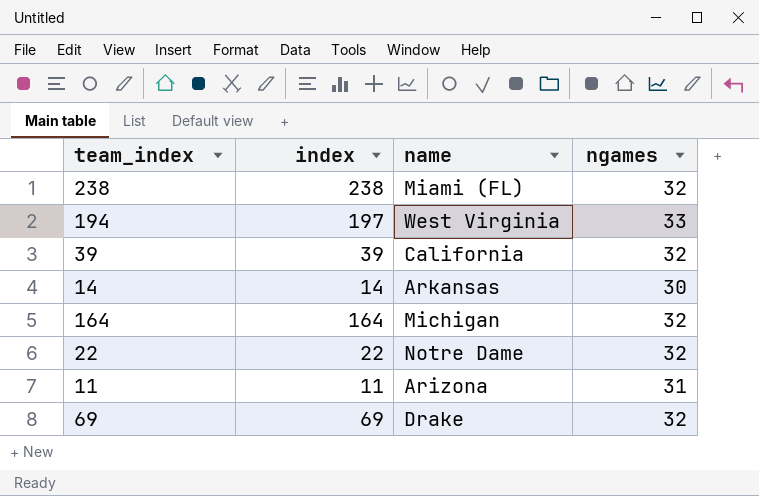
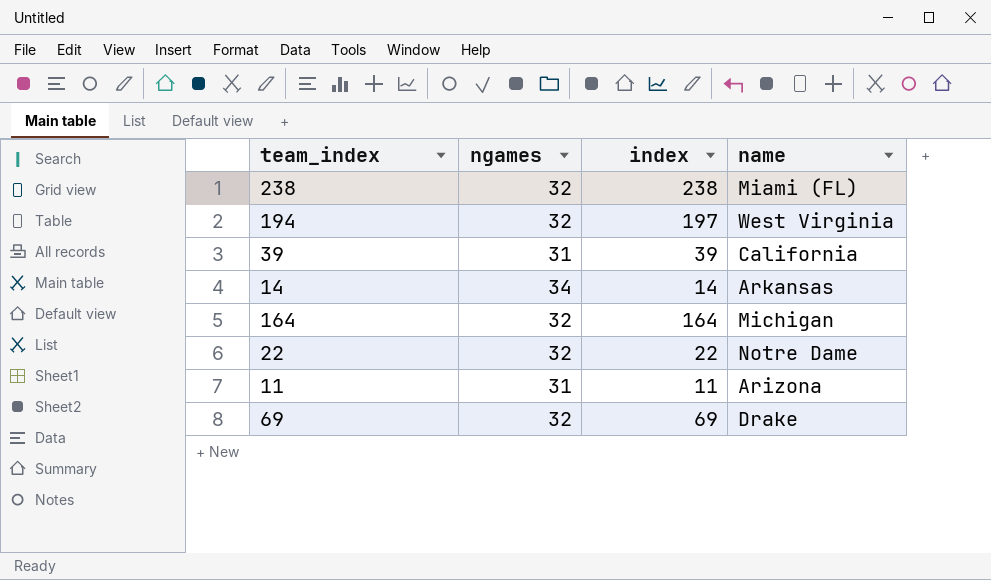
column ngames | position: 4 -> 2
194 | ngames: 33 -> 32
39 | ngames: 32 -> 31
14 | ngames: 30 -> 34

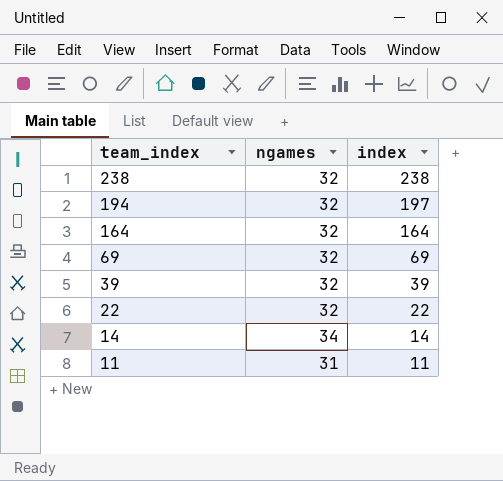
row order: none -> team_index descending
column name | position: 4 -> none
39 | ngames: 31 -> 32

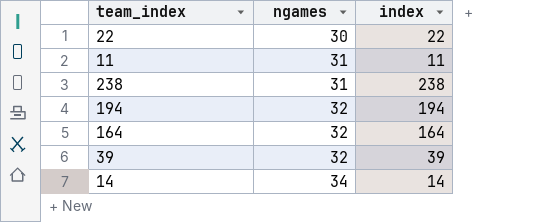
row order: team_index descending -> ngames ascending
row 69: 32 | 69 -> none
22 | ngames: 32 -> 30
238 | ngames: 32 -> 31
194 | index: 197 -> 194

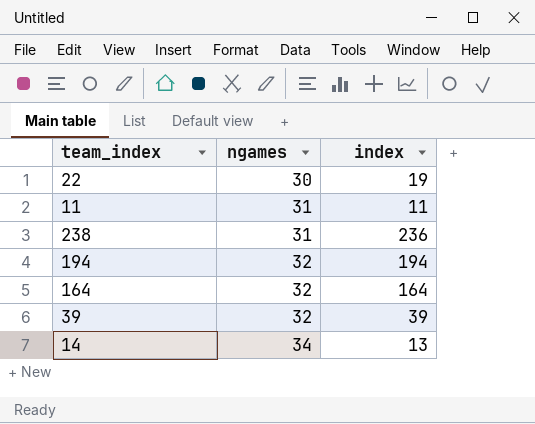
22 | index: 22 -> 19
238 | index: 238 -> 236
14 | index: 14 -> 13

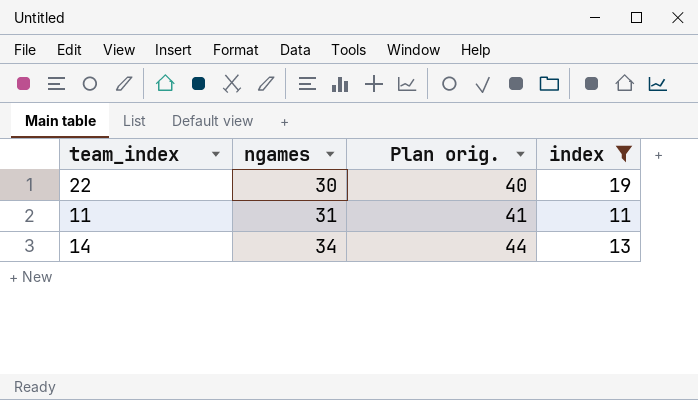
filter: none -> index <= 19
column Plan orig. | formula: none -> [ngames] + 10

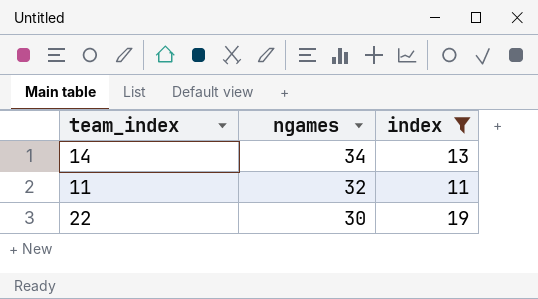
row order: ngames ascending -> ngames descending
column Plan orig. | formula: [ngames] + 10 -> none
11 | ngames: 31 -> 32

